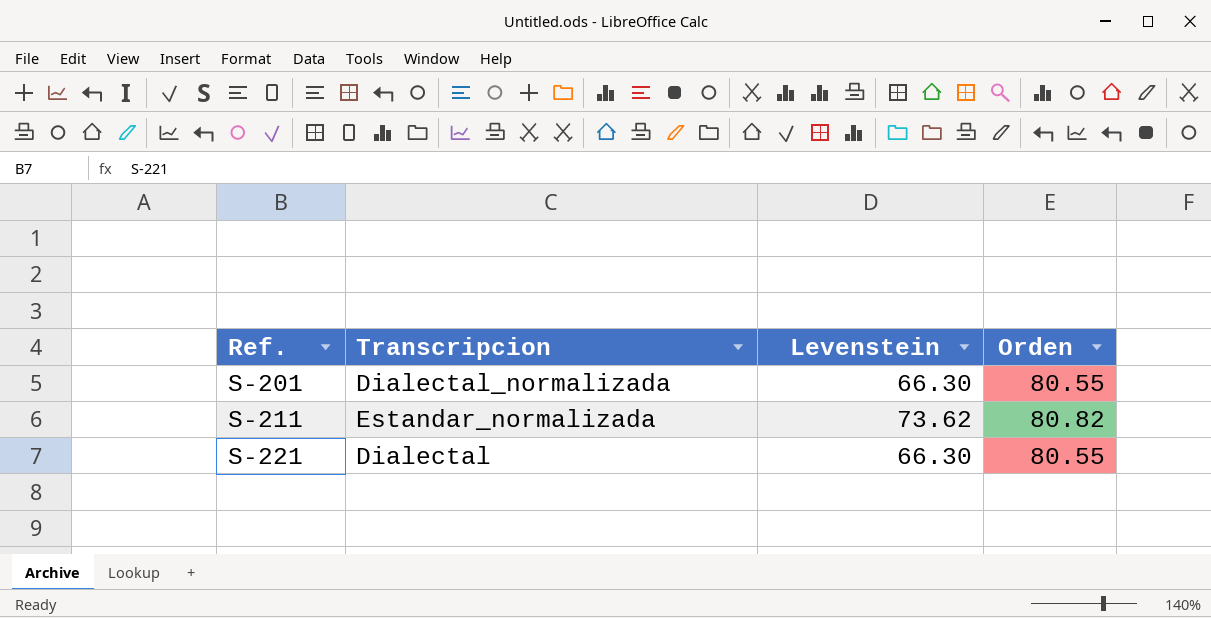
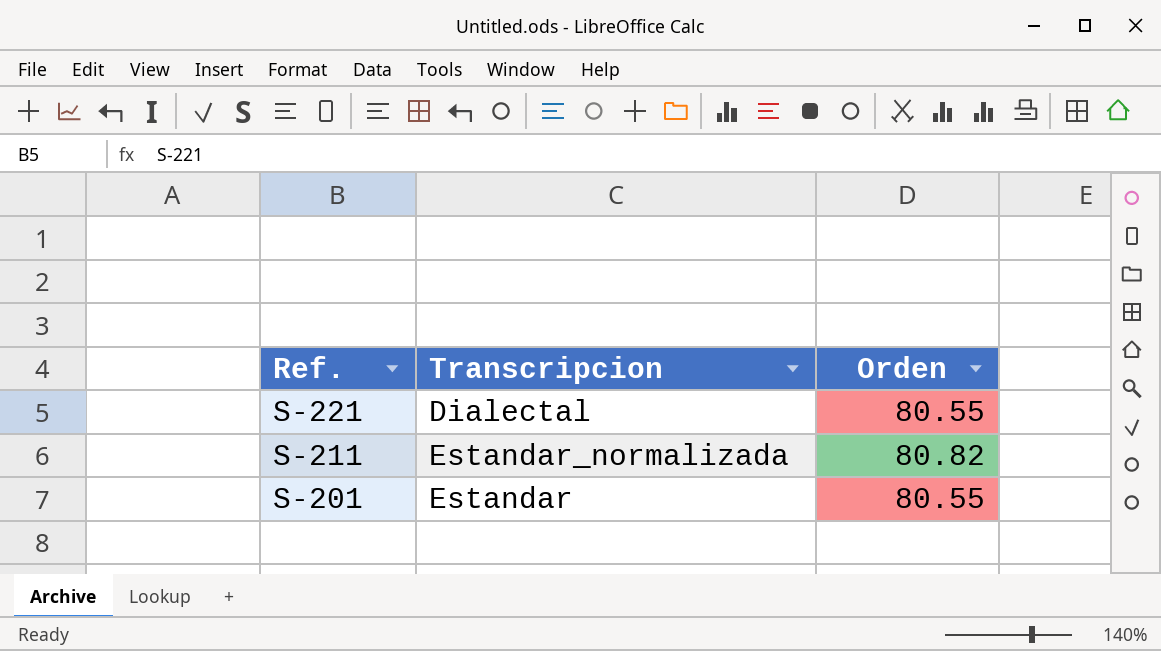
row order: Ref. ascending -> Ref. descending
column Levenstein | position: 3 -> none
S-201 | Transcripcion: Dialectal_normalizada -> Estandar

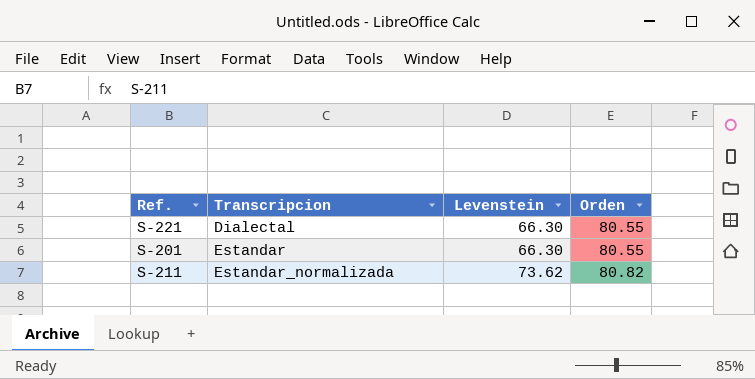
row order: Ref. descending -> Transcripcion ascending
column Levenstein | position: none -> 3

